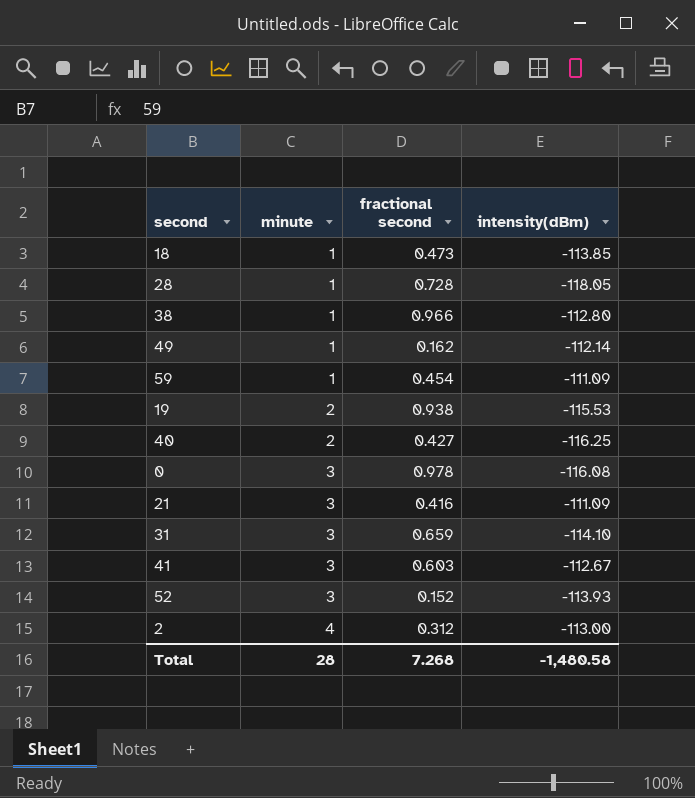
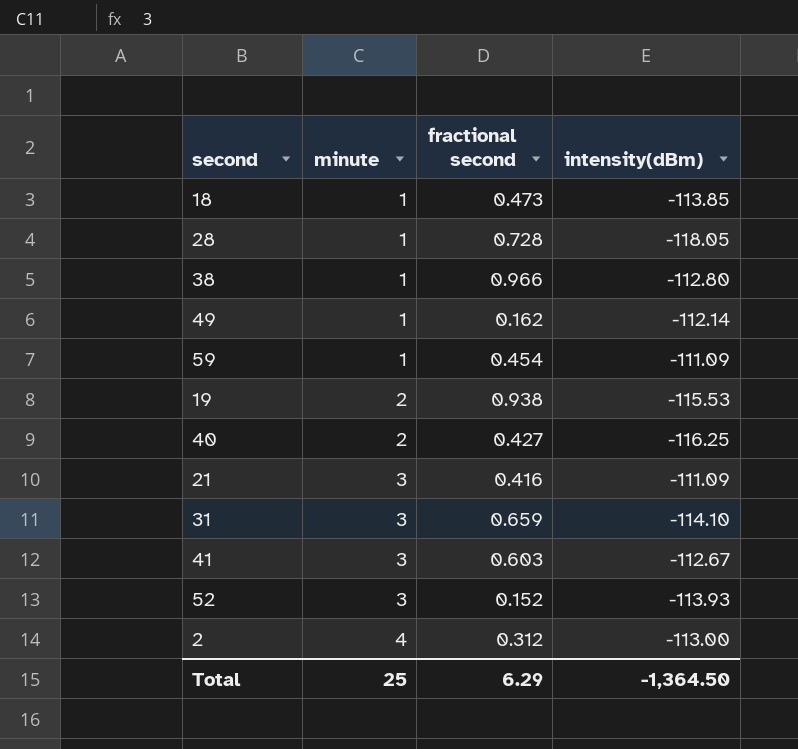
row 0: 3 | 0.978 | -116.08 -> none
Total | minute: 28 -> 25
Total | fractional second: 7.268 -> 6.29
Total | intensity(dBm): -1,480.58 -> -1,364.50

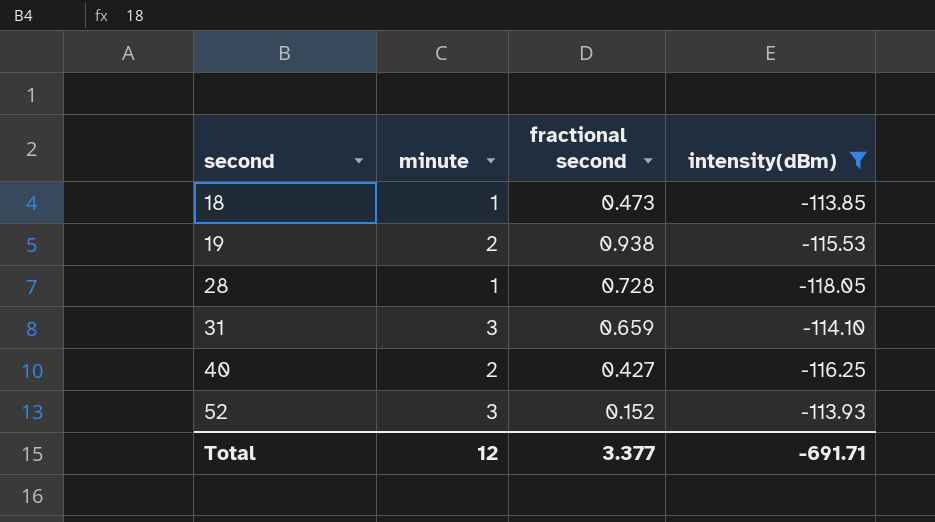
filter: none -> intensity(dBm) <= -113.85
row order: minute ascending -> second ascending
Total | minute: 25 -> 12
Total | fractional second: 6.29 -> 3.377
Total | intensity(dBm): -1,364.50 -> -691.71

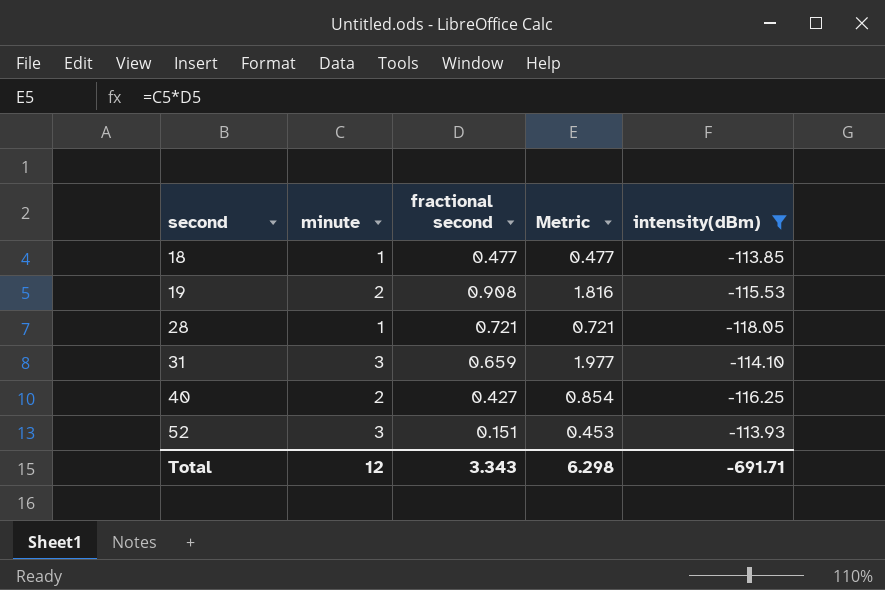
column Metric | formula: none -> [minute] * [fractional second]
18 | fractional second: 0.473 -> 0.477
19 | fractional second: 0.938 -> 0.908
28 | fractional second: 0.728 -> 0.721
52 | fractional second: 0.152 -> 0.151
Total | fractional second: 3.377 -> 3.343

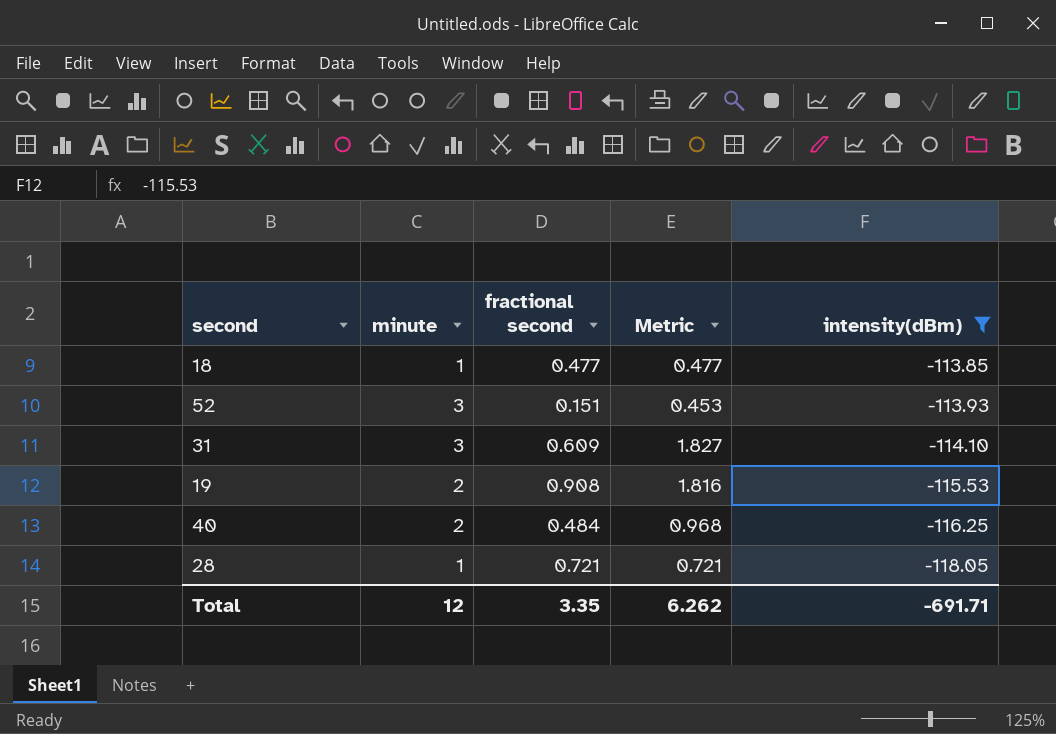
row order: second ascending -> intensity(dBm) descending
31 | fractional second: 0.659 -> 0.609
31 | Metric: 1.977 -> 1.827
40 | fractional second: 0.427 -> 0.484
40 | Metric: 0.854 -> 0.968
Total | fractional second: 3.343 -> 3.35
Total | Metric: 6.298 -> 6.262

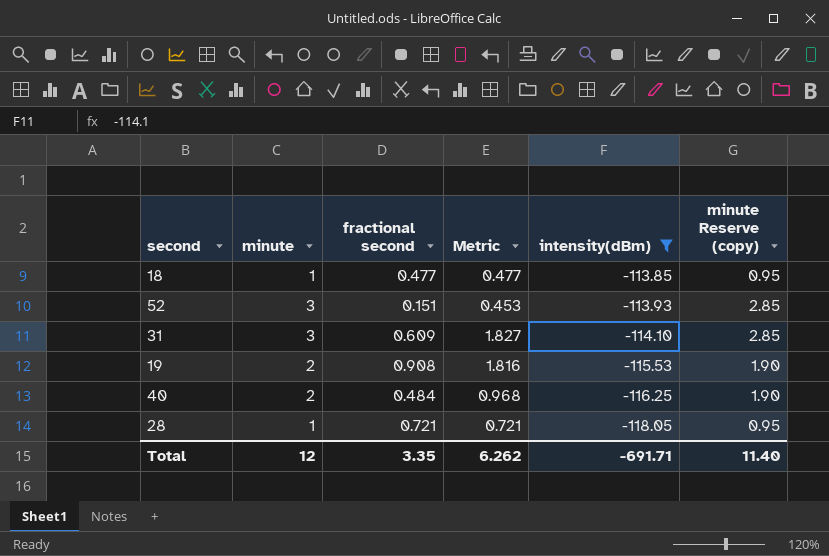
column minute Reserve (copy) | formula: none -> [minute] * 0.95

